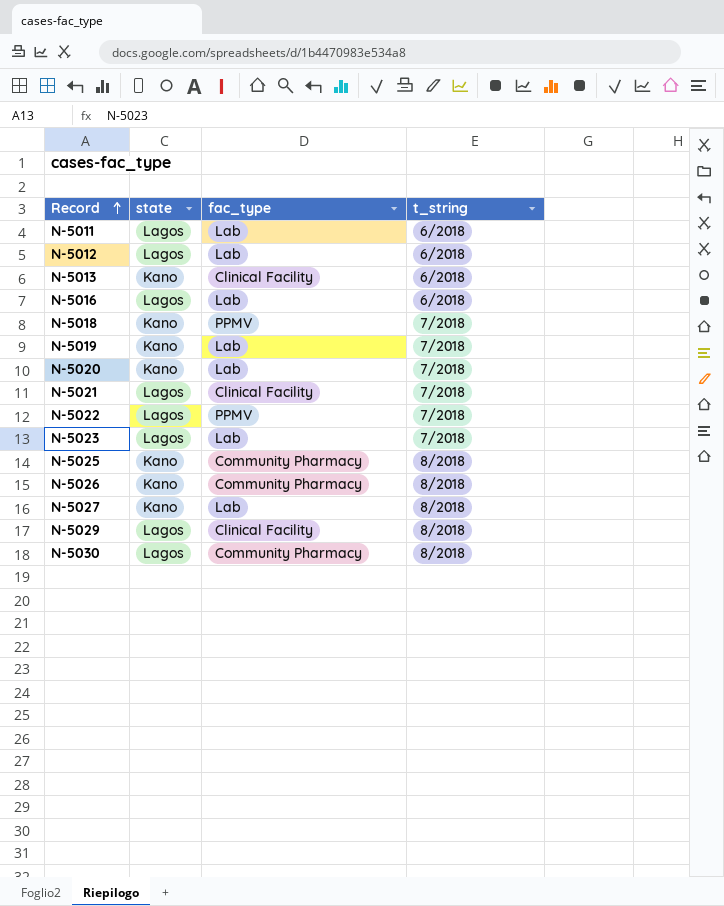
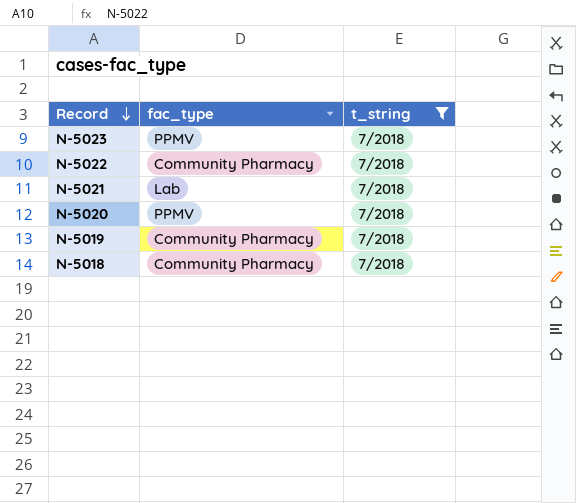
filter: none -> t_string = 7/2018
row order: Record ascending -> Record descending
column state | position: 2 -> none
N-5023 | fac_type: Lab -> PPMV
N-5022 | fac_type: PPMV -> Community Pharmacy
N-5021 | fac_type: Clinical Facility -> Lab
N-5020 | fac_type: Lab -> PPMV
N-5019 | fac_type: Lab -> Community Pharmacy
N-5018 | fac_type: PPMV -> Community Pharmacy

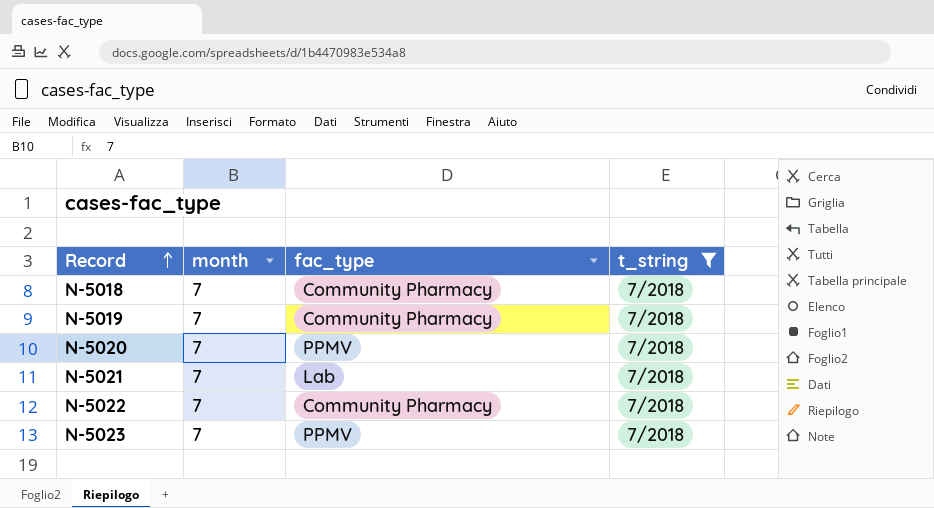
row order: Record descending -> Record ascending
column month | position: none -> 2

